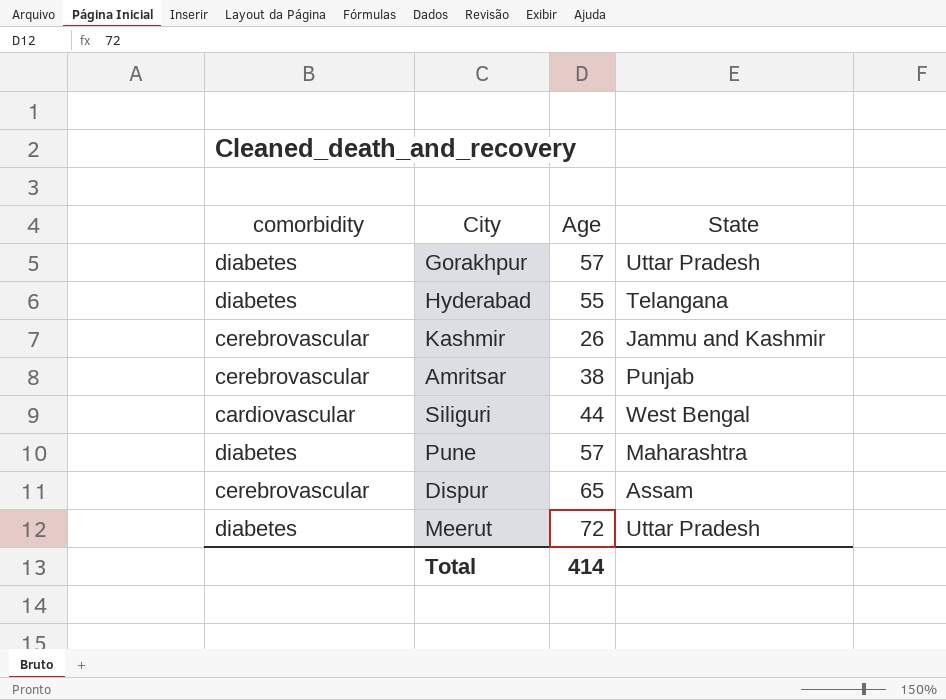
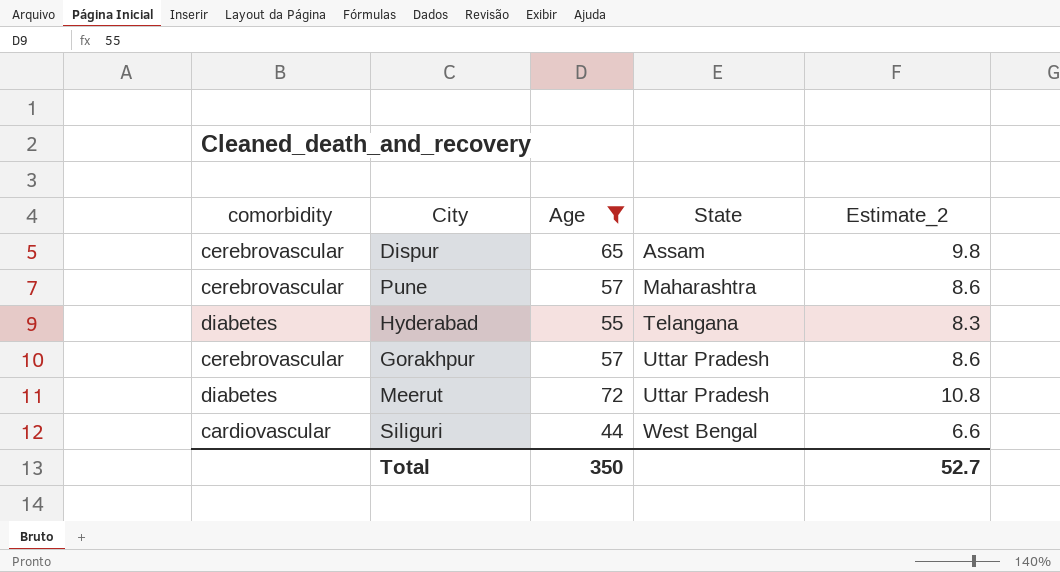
filter: none -> Age >= 44
row order: none -> State ascending
column Estimate_2 | formula: none -> [Age] * 0.15
Pune | comorbidity: diabetes -> cerebrovascular
Gorakhpur | comorbidity: diabetes -> cerebrovascular
Total | Age: 414 -> 350

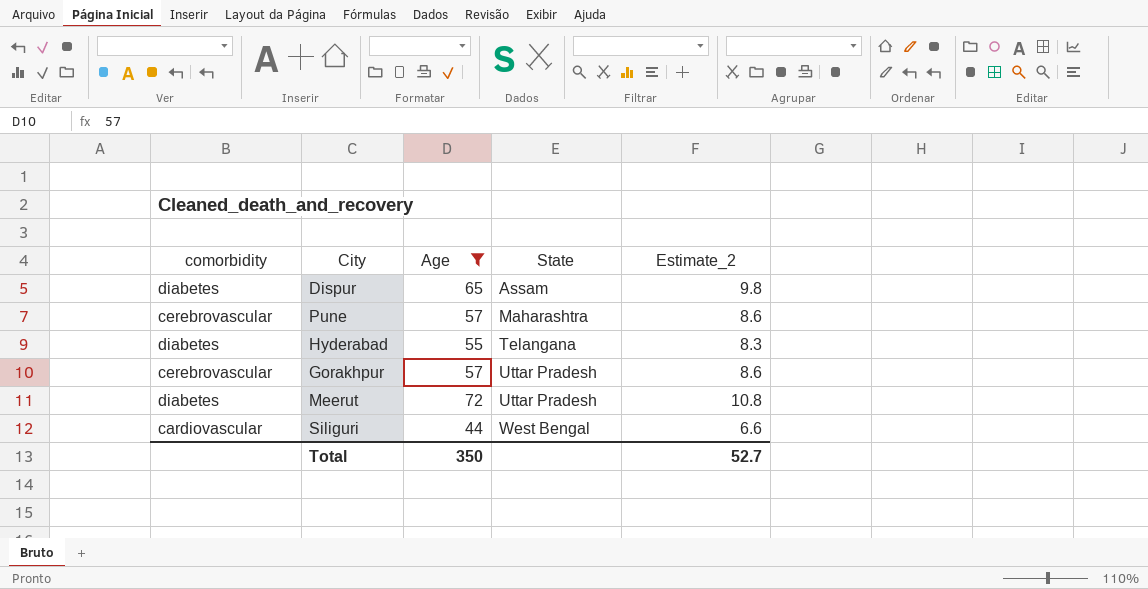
Dispur | comorbidity: cerebrovascular -> diabetes

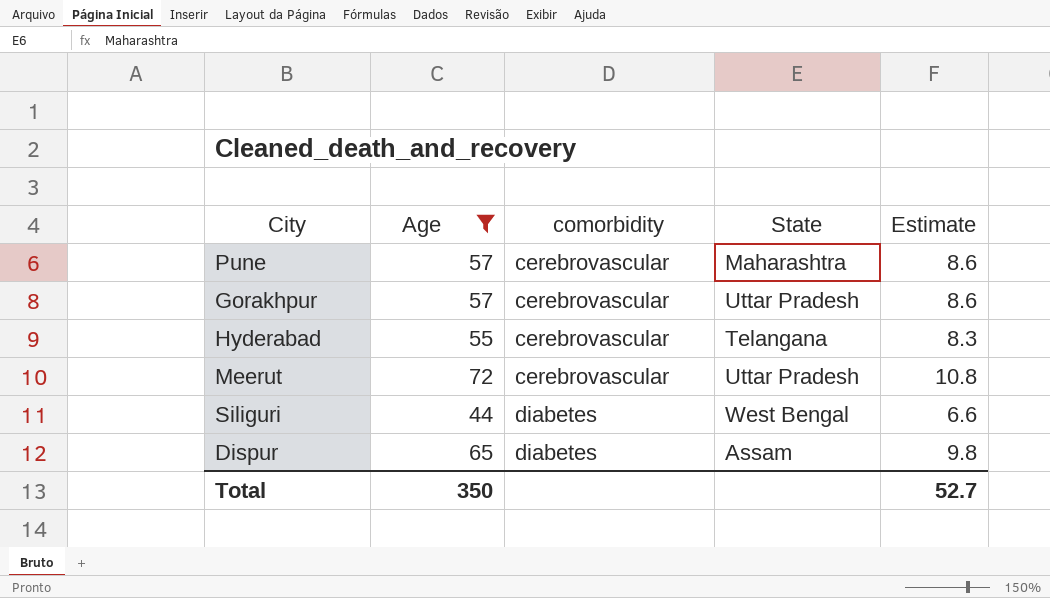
row order: State ascending -> comorbidity ascending
column comorbidity | position: 1 -> 3
column name: Estimate_2 -> Estimate
Hyderabad | comorbidity: diabetes -> cerebrovascular
Meerut | comorbidity: diabetes -> cerebrovascular
Siliguri | comorbidity: cardiovascular -> diabetes

